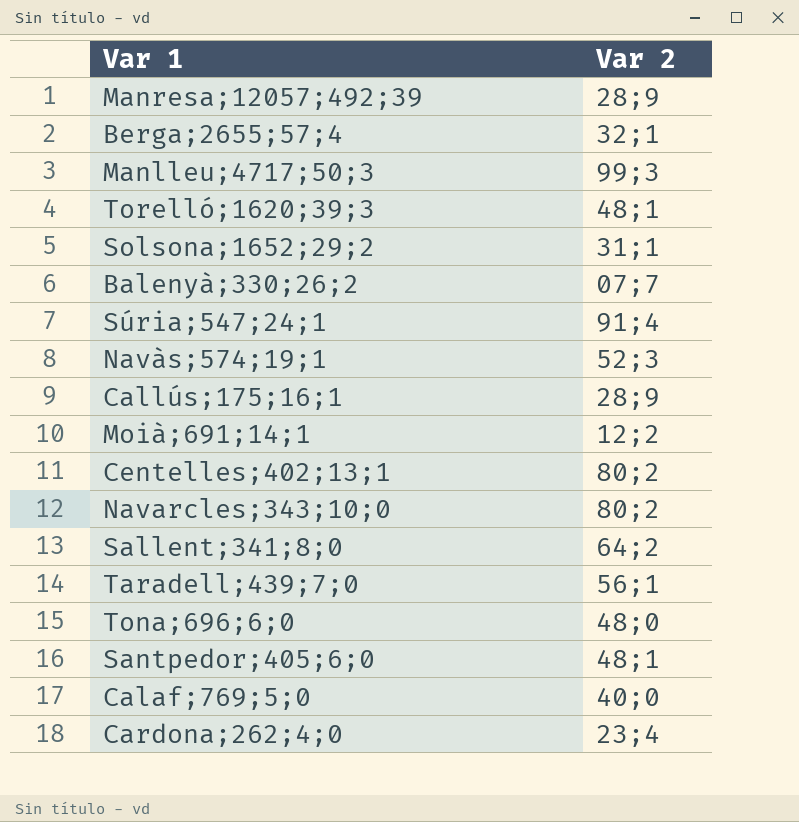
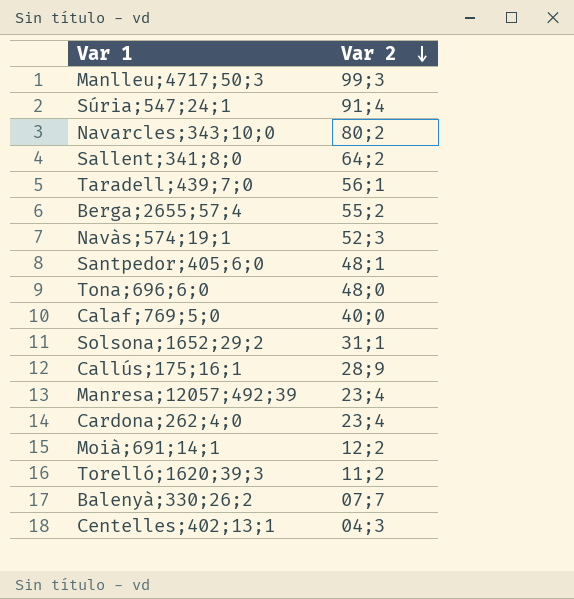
row order: none -> Var 2 descending
Berga;2655;57;4 | Var 2: 32;1 -> 55;2
Manresa;12057;492;39 | Var 2: 28;9 -> 23;4
Torelló;1620;39;3 | Var 2: 48;1 -> 11;2
Centelles;402;13;1 | Var 2: 80;2 -> 04;3

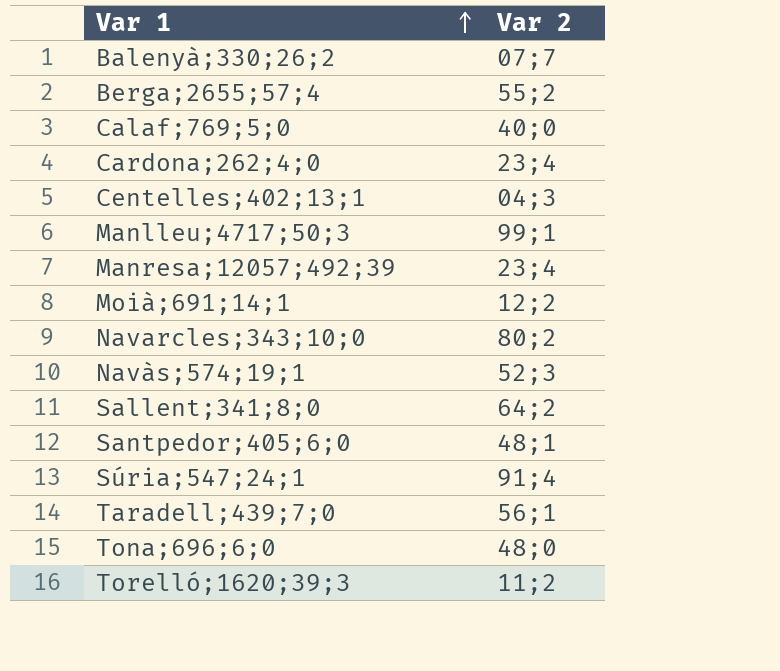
row order: Var 2 descending -> Var 1 ascending
row Solsona;1652;29;2: 31;1 -> none
row Callús;175;16;1: 28;9 -> none
Manlleu;4717;50;3 | Var 2: 99;3 -> 99;1

